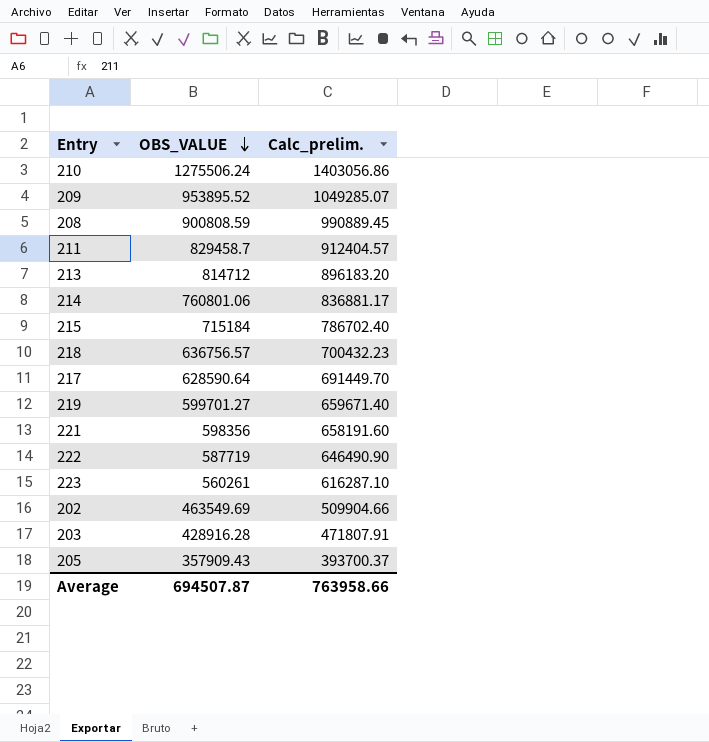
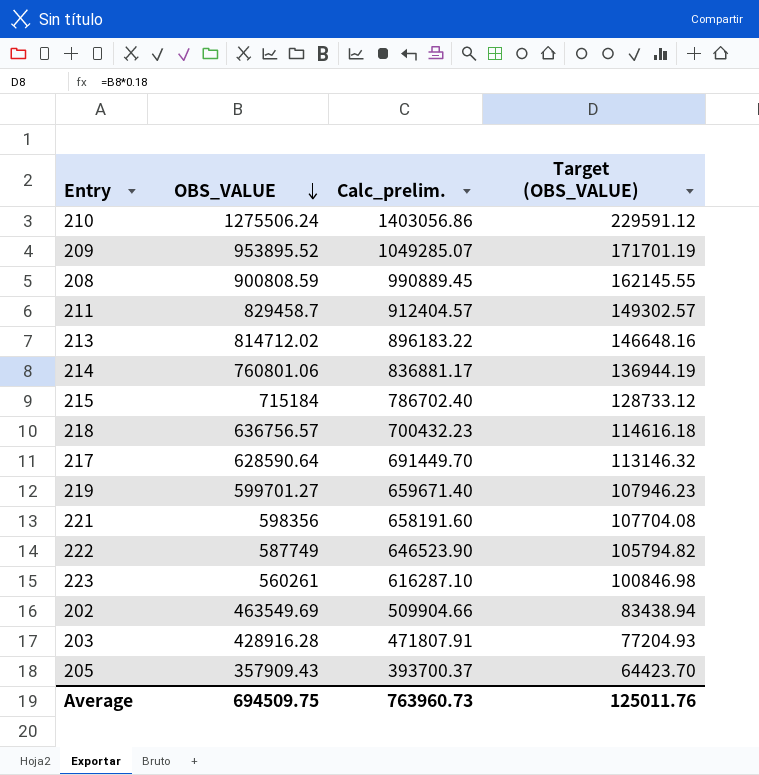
column Target (OBS_VALUE) | formula: none -> [OBS_VALUE] * 0.18
213 | OBS_VALUE: 814712 -> 814712.02
213 | Calc_prelim.: 896183.20 -> 896183.22
222 | OBS_VALUE: 587719 -> 587749
222 | Calc_prelim.: 646490.90 -> 646523.90
Average | OBS_VALUE: 694507.87 -> 694509.75
Average | Calc_prelim.: 763958.66 -> 763960.73

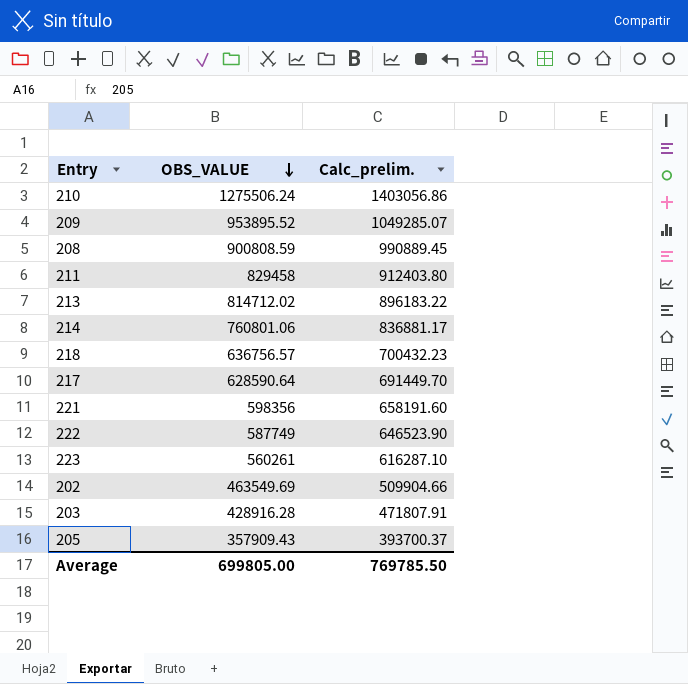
column Target (OBS_VALUE) | formula: [OBS_VALUE] * 0.18 -> none
row 215: 715184 | 786702.40 | 128733.12 -> none
row 219: 599701.27 | 659671.40 | 107946.23 -> none
211 | OBS_VALUE: 829458.7 -> 829458
211 | Calc_prelim.: 912404.57 -> 912403.80
Average | OBS_VALUE: 694509.75 -> 699805.00
Average | Calc_prelim.: 763960.73 -> 769785.50

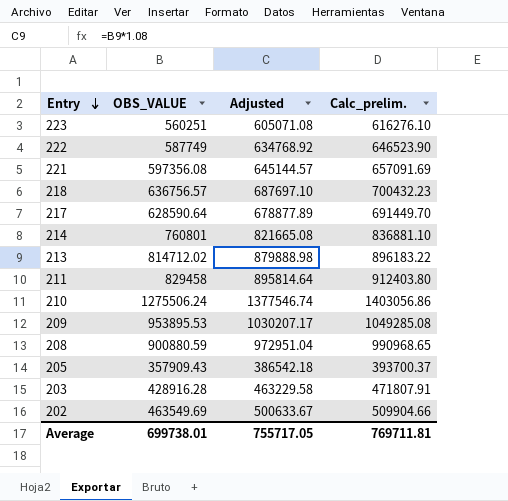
row order: OBS_VALUE descending -> Entry descending
column Adjusted | formula: none -> [OBS_VALUE] * 1.08
223 | OBS_VALUE: 560261 -> 560251
223 | Calc_prelim.: 616287.10 -> 616276.10
221 | OBS_VALUE: 598356 -> 597356.08
221 | Calc_prelim.: 658191.60 -> 657091.69
214 | OBS_VALUE: 760801.06 -> 760801
214 | Calc_prelim.: 836881.17 -> 836881.10
209 | OBS_VALUE: 953895.52 -> 953895.53
209 | Calc_prelim.: 1049285.07 -> 1049285.08
208 | OBS_VALUE: 900808.59 -> 900880.59
208 | Calc_prelim.: 990889.45 -> 990968.65
Average | OBS_VALUE: 699805.00 -> 699738.01
Average | Calc_prelim.: 769785.50 -> 769711.81

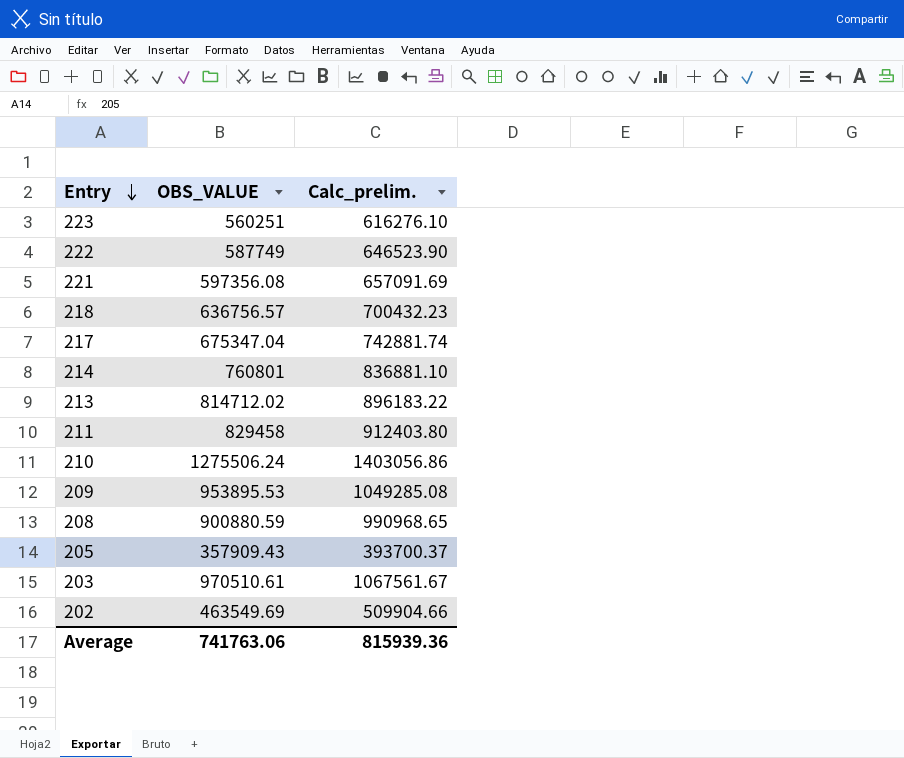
column Adjusted | formula: [OBS_VALUE] * 1.08 -> none
217 | OBS_VALUE: 628590.64 -> 675347.04
217 | Calc_prelim.: 691449.70 -> 742881.74
203 | OBS_VALUE: 428916.28 -> 970510.61
203 | Calc_prelim.: 471807.91 -> 1067561.67
Average | OBS_VALUE: 699738.01 -> 741763.06
Average | Calc_prelim.: 769711.81 -> 815939.36

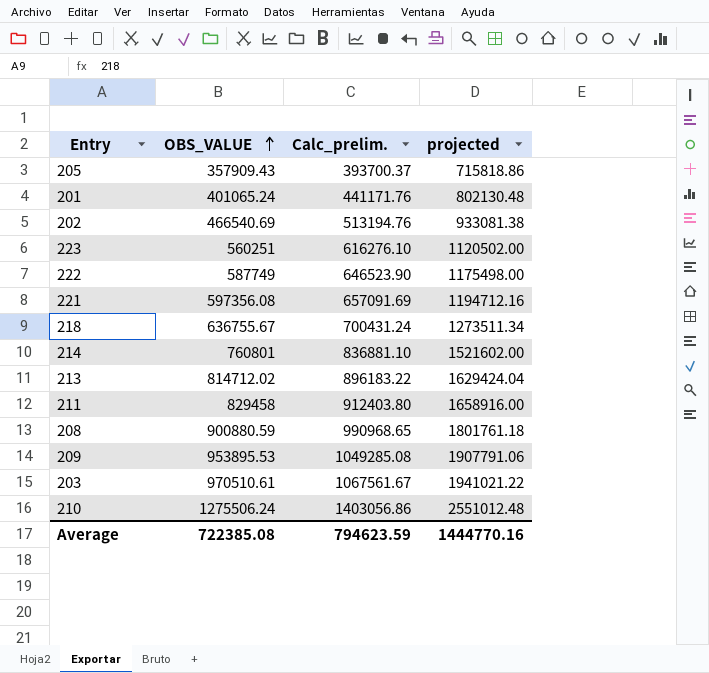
row order: Entry descending -> OBS_VALUE ascending
column projected | formula: none -> [OBS_VALUE] * 2
row 217: 675347.04 | 742881.74 -> none
row 201: none -> 401065.24 | 441171.76 | 802130.48
202 | OBS_VALUE: 463549.69 -> 466540.69
202 | Calc_prelim.: 509904.66 -> 513194.76
218 | OBS_VALUE: 636756.57 -> 636755.67
218 | Calc_prelim.: 700432.23 -> 700431.24
Average | OBS_VALUE: 741763.06 -> 722385.08
Average | Calc_prelim.: 815939.36 -> 794623.59

